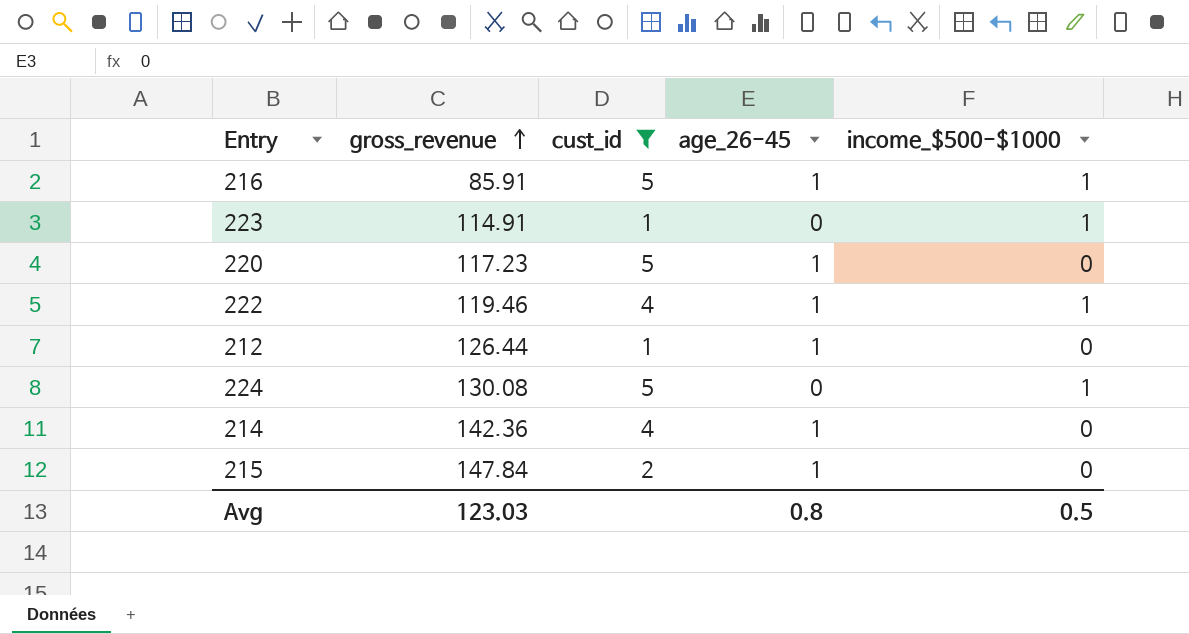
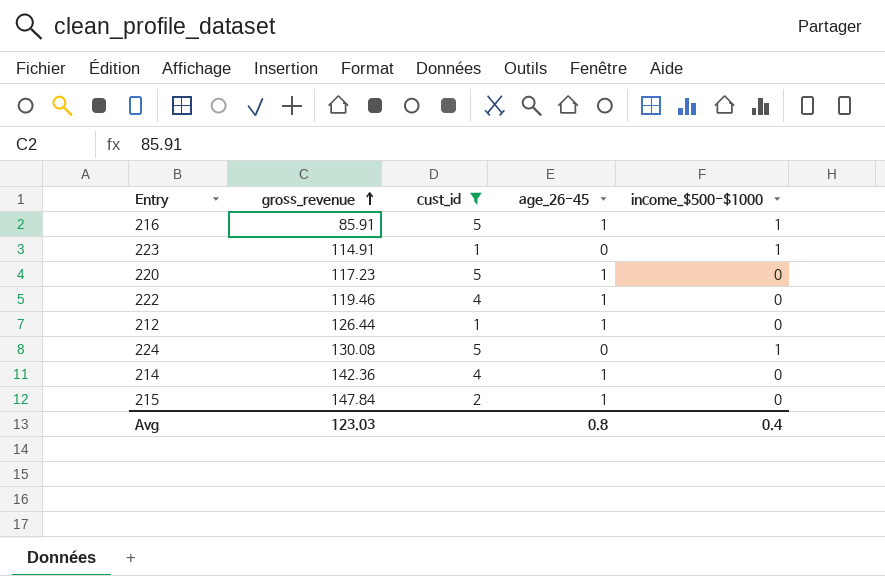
222 | income_$500-$1000: 1 -> 0
Avg | income_$500-$1000: 0.5 -> 0.4

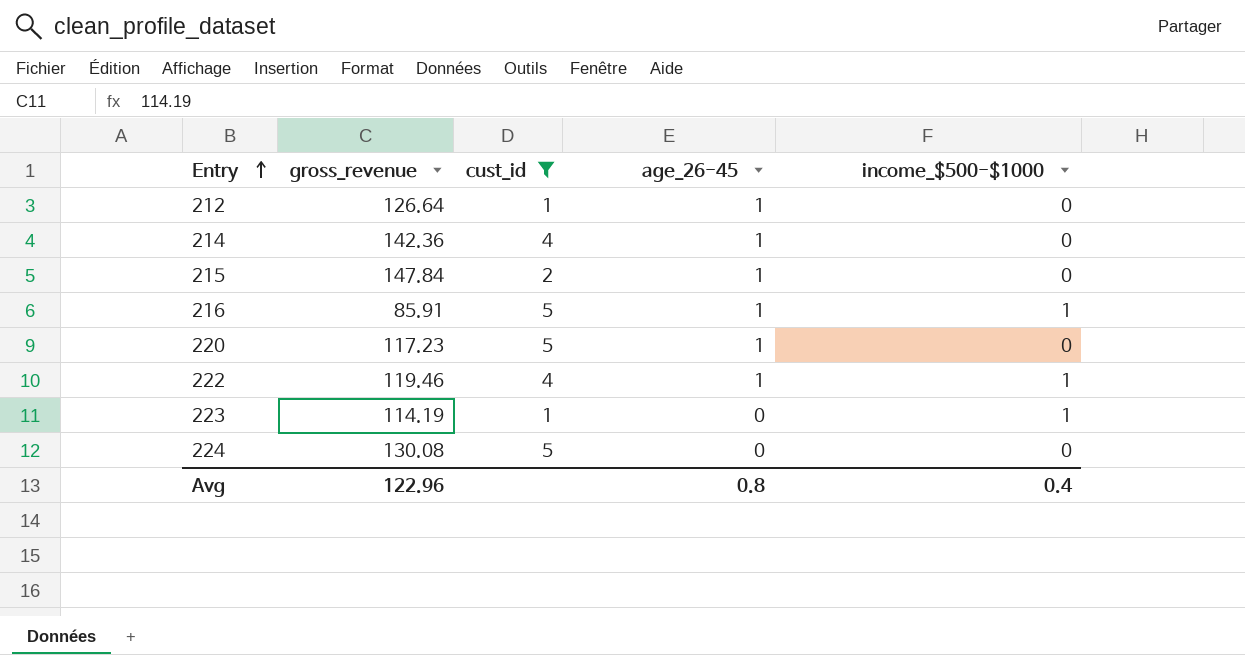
row order: gross_revenue ascending -> Entry ascending
212 | gross_revenue: 126.44 -> 126.64
222 | income_$500-$1000: 0 -> 1
223 | gross_revenue: 114.91 -> 114.19
224 | income_$500-$1000: 1 -> 0
Avg | gross_revenue: 123.03 -> 122.96

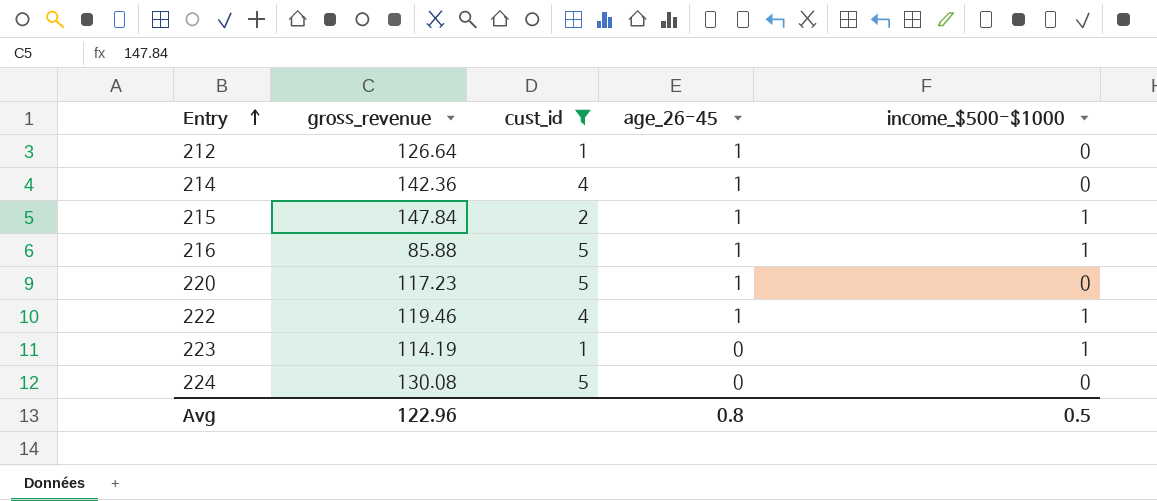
215 | income_$500-$1000: 0 -> 1
216 | gross_revenue: 85.91 -> 85.88
Avg | income_$500-$1000: 0.4 -> 0.5

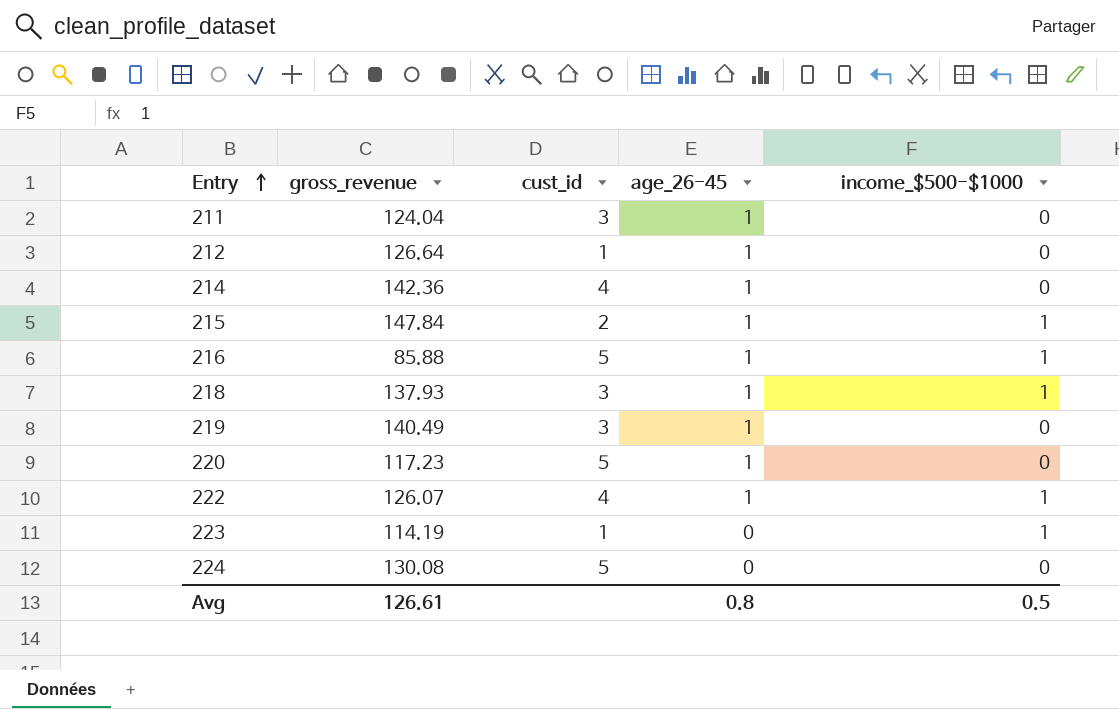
filter: cust_id != 3 -> none
222 | gross_revenue: 119.46 -> 126.07
Avg | gross_revenue: 122.96 -> 126.61

